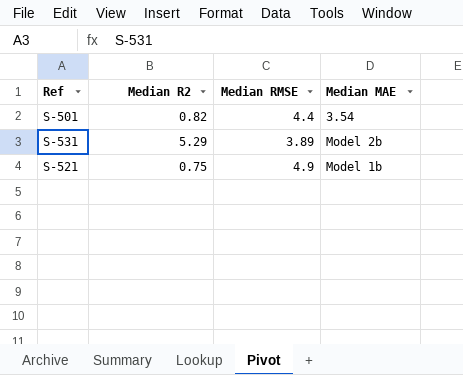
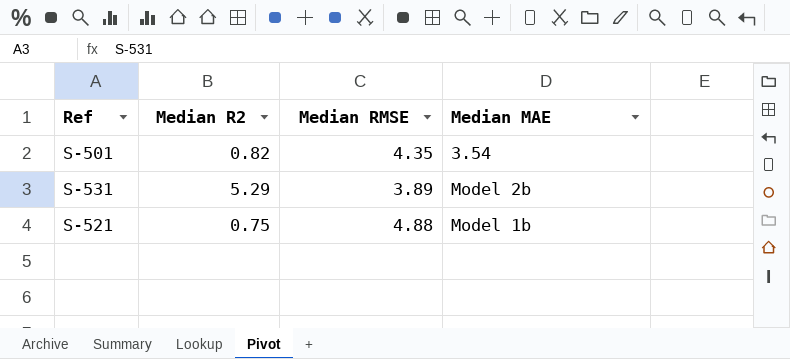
S-501 | Median RMSE: 4.4 -> 4.35
S-521 | Median RMSE: 4.9 -> 4.88

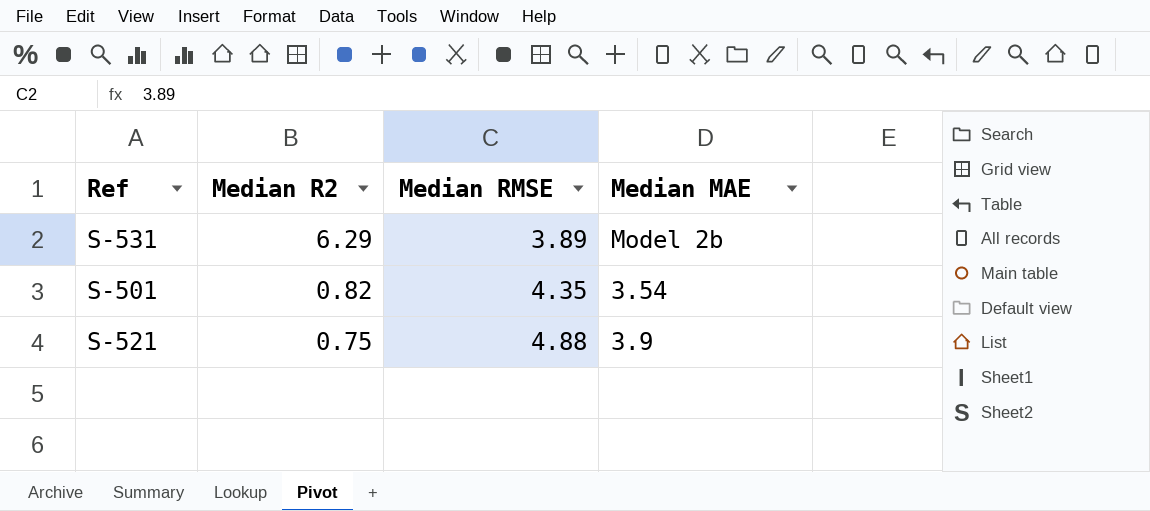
row order: none -> Median R2 descending
S-531 | Median R2: 5.29 -> 6.29
S-521 | Median MAE: Model 1b -> 3.9

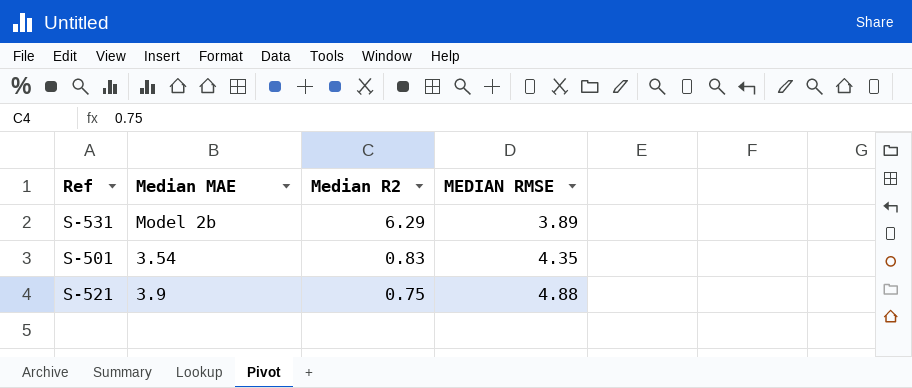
column Median MAE | position: 4 -> 2
column name: Median RMSE -> MEDIAN RMSE
S-501 | Median R2: 0.82 -> 0.83

